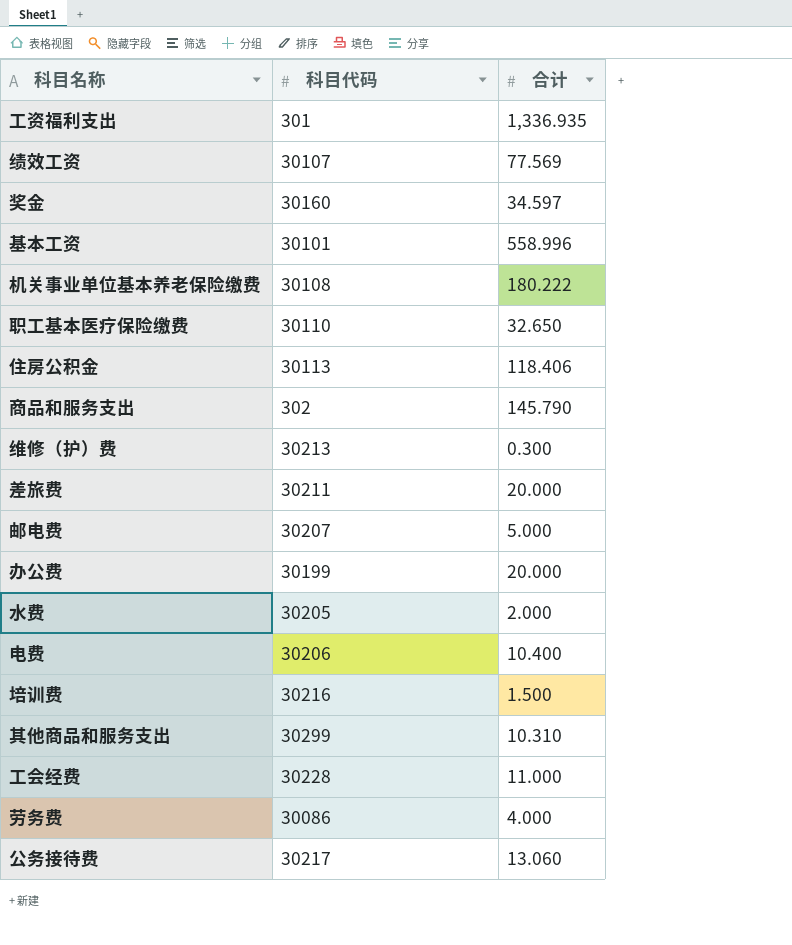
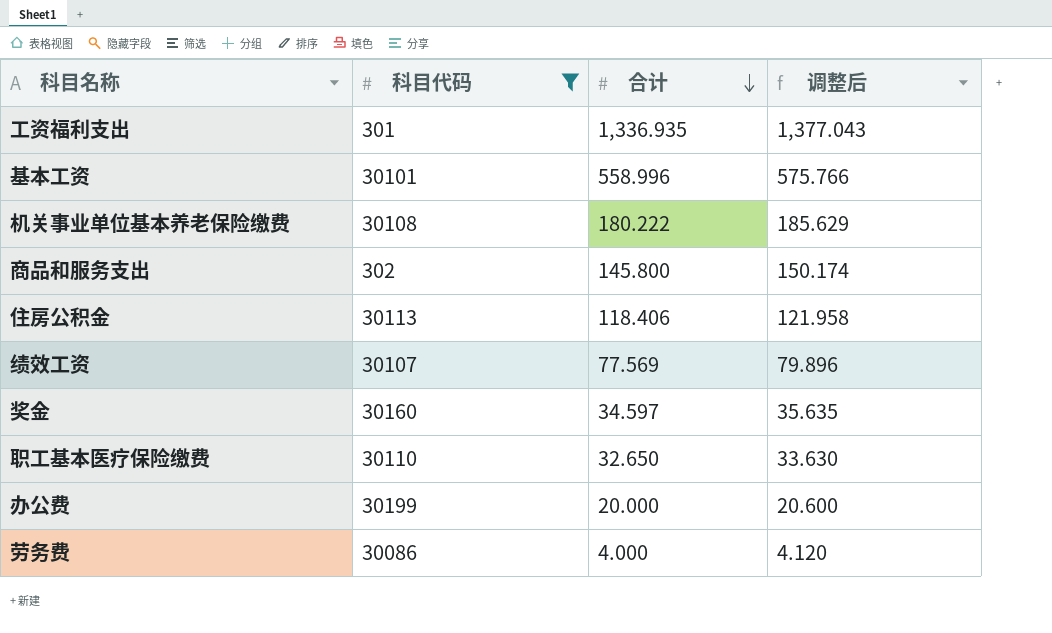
filter: none -> 科目代码 <= 30199
row order: none -> 合计 descending
column 调整后 | formula: none -> [合计] * 1.03
商品和服务支出 | 合计: 145.790 -> 145.800

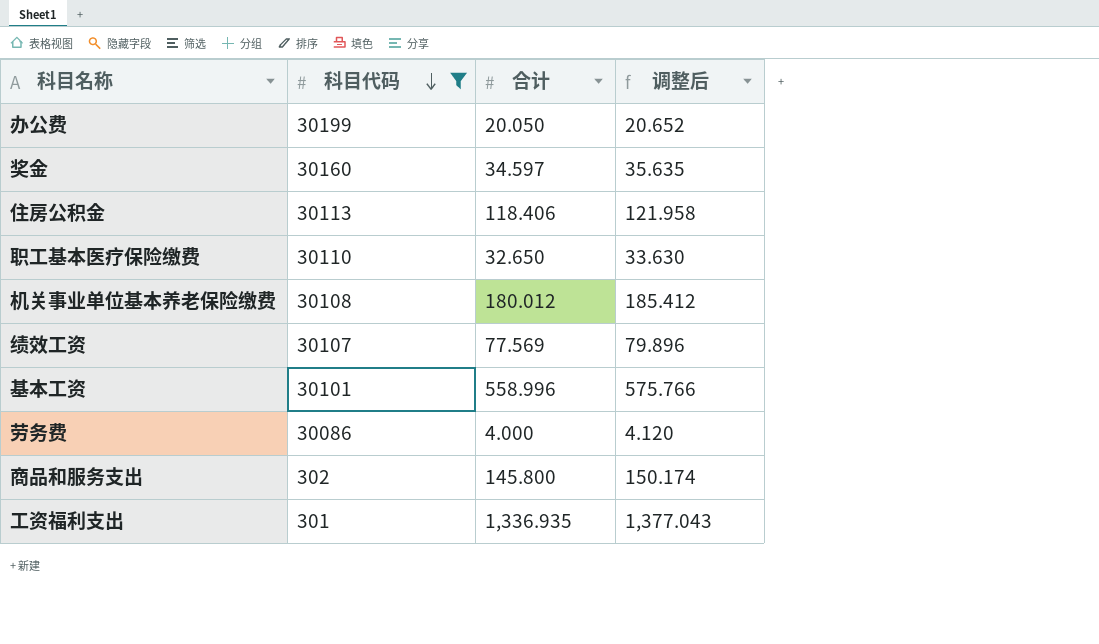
row order: 合计 descending -> 科目代码 descending
办公费 | 合计: 20.000 -> 20.050
办公费 | 调整后: 20.600 -> 20.652
机关事业单位基本养老保险缴费 | 合计: 180.222 -> 180.012
机关事业单位基本养老保险缴费 | 调整后: 185.629 -> 185.412

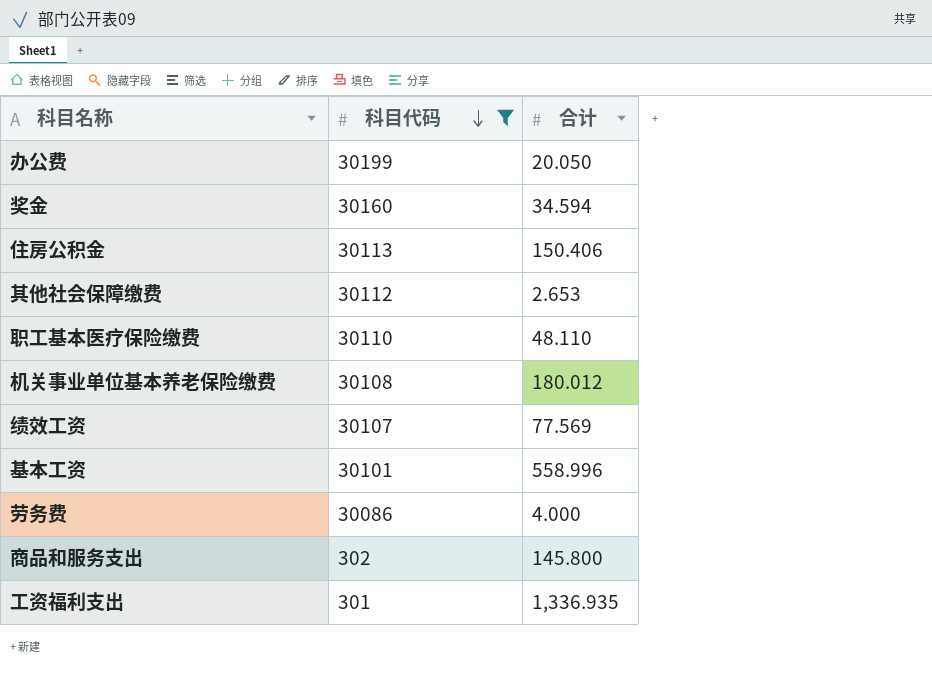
column 调整后 | formula: [合计] * 1.03 -> none
奖金 | 合计: 34.597 -> 34.594
住房公积金 | 合计: 118.406 -> 150.406
row 其他社会保障缴费: none -> 30112 | 2.653
职工基本医疗保险缴费 | 合计: 32.650 -> 48.110

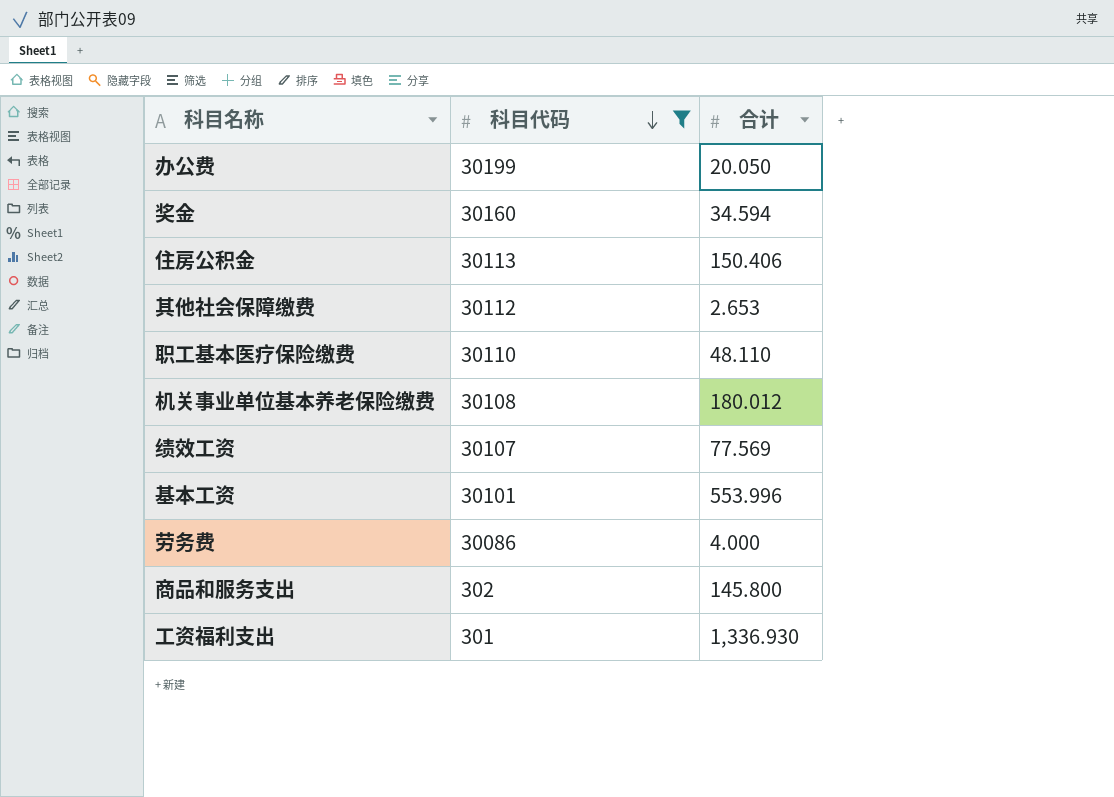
基本工资 | 合计: 558.996 -> 553.996
工资福利支出 | 合计: 1,336.935 -> 1,336.930

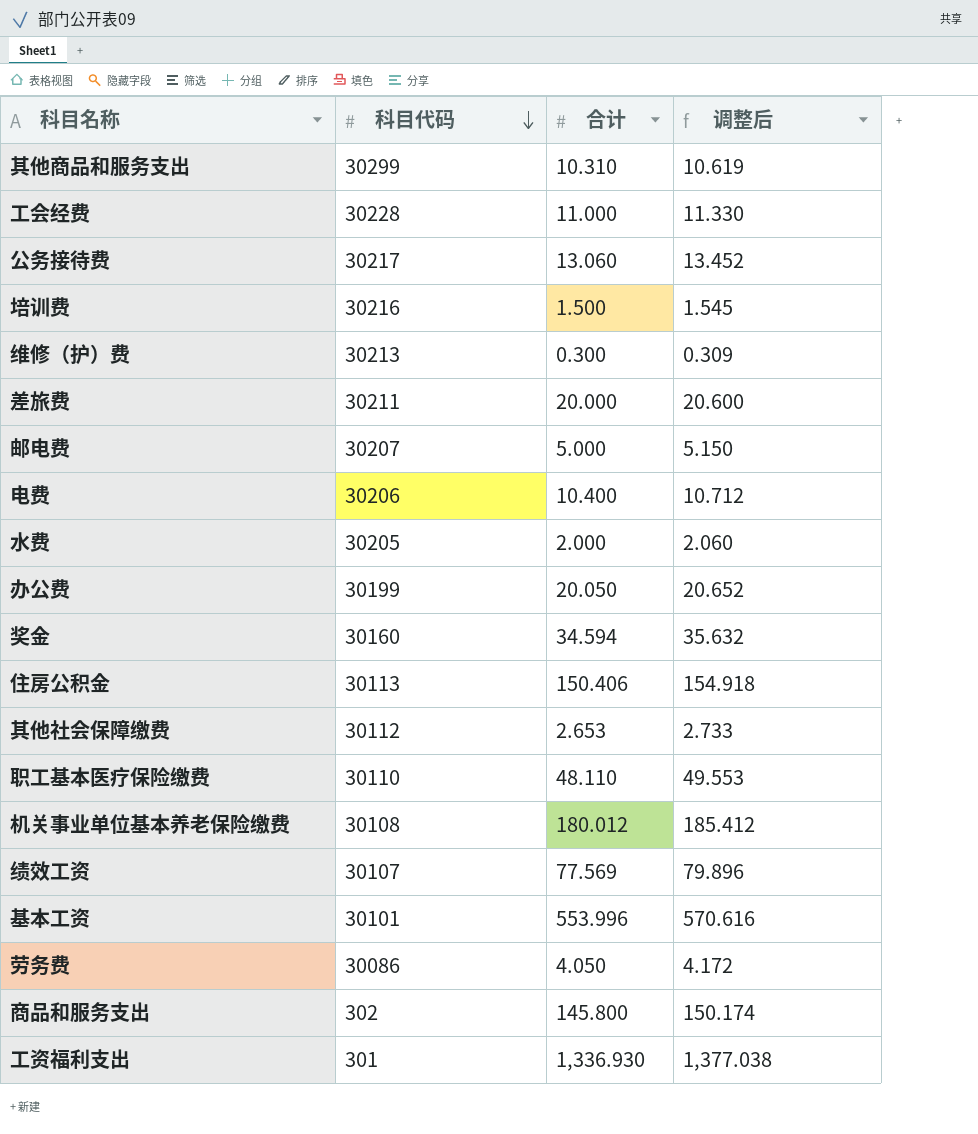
filter: 科目代码 <= 30199 -> none
column 调整后 | formula: none -> [合计] * 1.03
劳务费 | 合计: 4.000 -> 4.050

